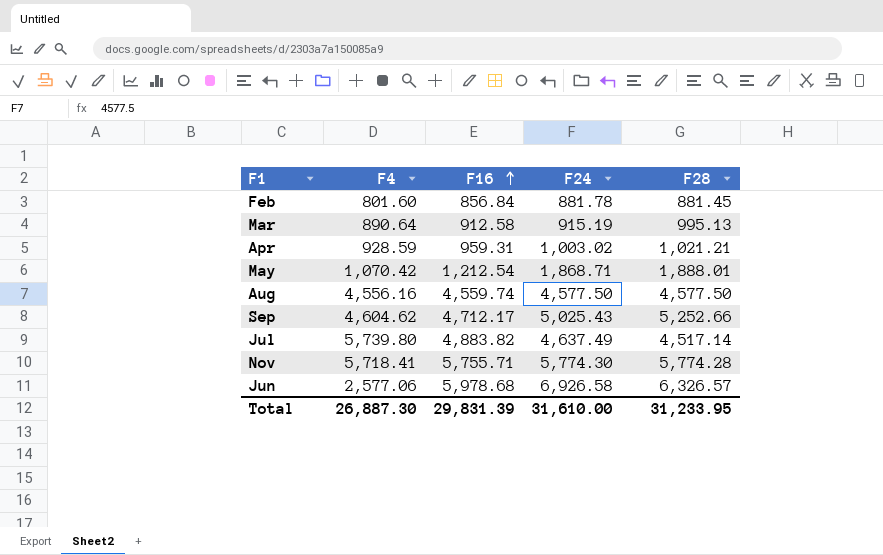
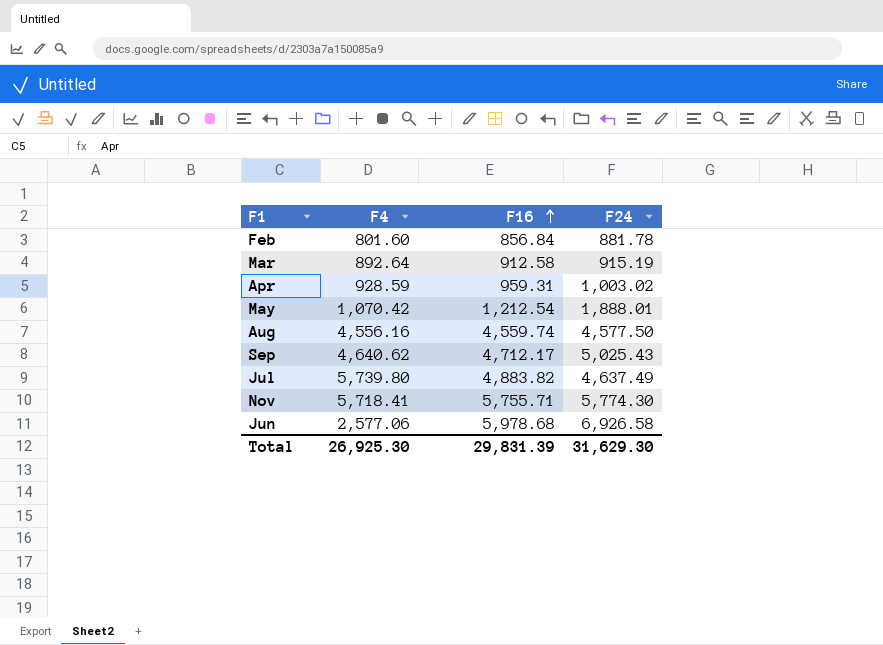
column F28 | position: 5 -> none
Mar | F4: 890.64 -> 892.64
May | F24: 1,868.71 -> 1,888.01
Sep | F4: 4,604.62 -> 4,640.62
Total | F4: 26,887.30 -> 26,925.30
Total | F24: 31,610.00 -> 31,629.30

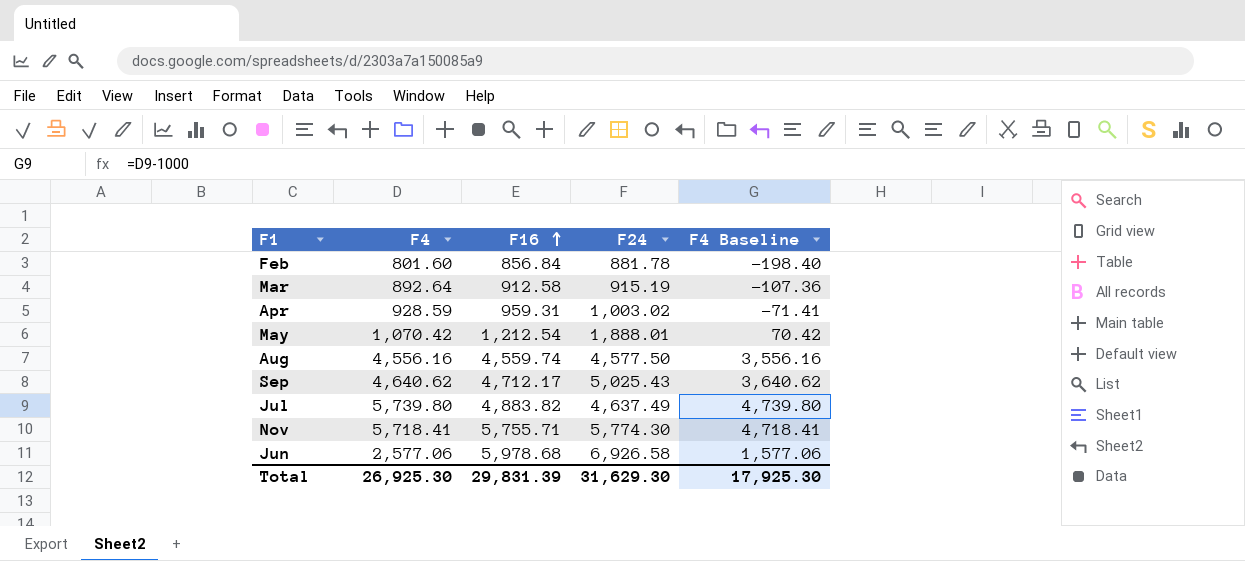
column F4 Baseline | formula: none -> [F4] - 1000

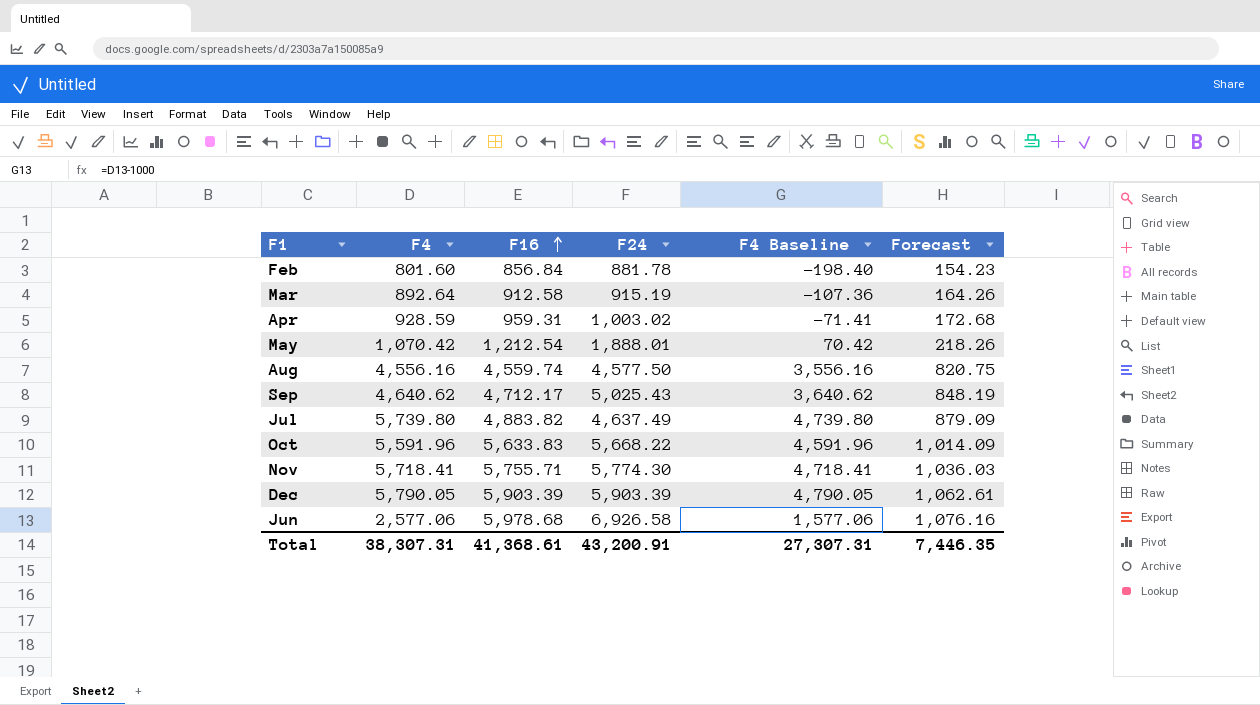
column Forecast | formula: none -> [F16] * 0.18
row Oct: none -> 5,591.96 | 5,633.83 | 5,668.22 | 4,591.96 | 1,014.09
row Dec: none -> 5,790.05 | 5,903.39 | 5,903.39 | 4,790.05 | 1,062.61
Total | F4: 26,925.30 -> 38,307.31
Total | F16: 29,831.39 -> 41,368.61
Total | F24: 31,629.30 -> 43,200.91
Total | F4 Baseline: 17,925.30 -> 27,307.31

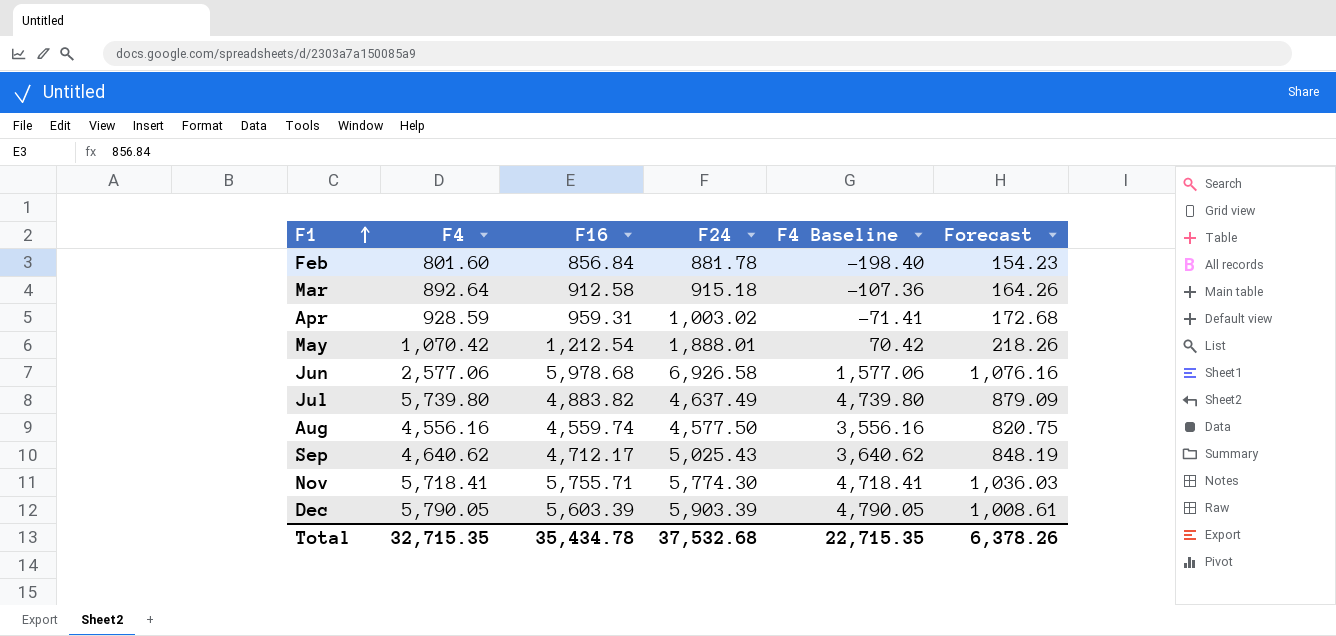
row order: F16 ascending -> F1 ascending
row Oct: 5,591.96 | 5,633.83 | 5,668.22 | 4,591.96 | 1,014.09 -> none
Mar | F24: 915.19 -> 915.18
Dec | F16: 5,903.39 -> 5,603.39
Dec | Forecast: 1,062.61 -> 1,008.61
Total | F4: 38,307.31 -> 32,715.35
Total | F16: 41,368.61 -> 35,434.78
Total | F24: 43,200.91 -> 37,532.68
Total | F4 Baseline: 27,307.31 -> 22,715.35
Total | Forecast: 7,446.35 -> 6,378.26

